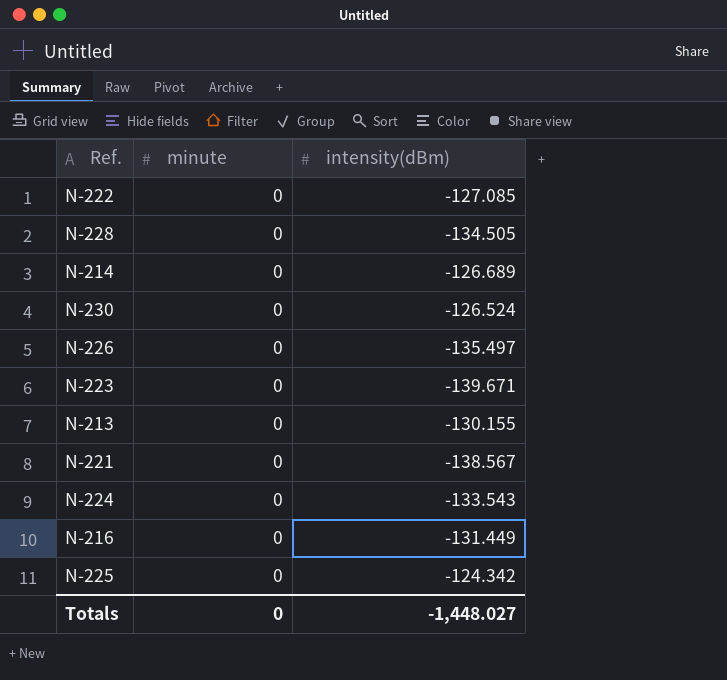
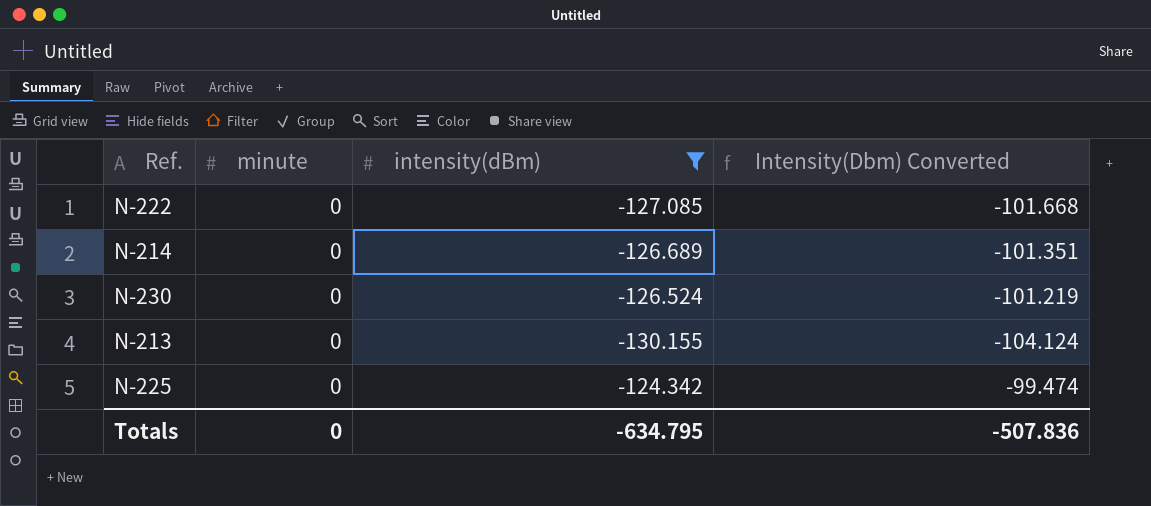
filter: none -> intensity(dBm) >= -130.155
column Intensity(Dbm) Converted | formula: none -> [intensity(dBm)] * 0.8
Totals | intensity(dBm): -1,448.027 -> -634.795

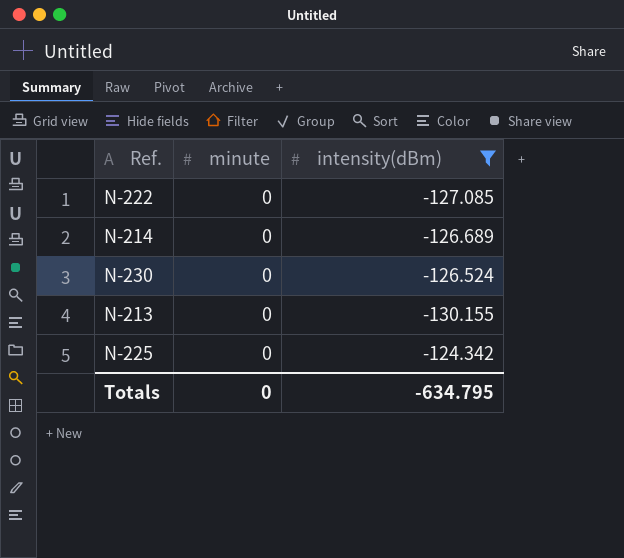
column Intensity(Dbm) Converted | formula: [intensity(dBm)] * 0.8 -> none

